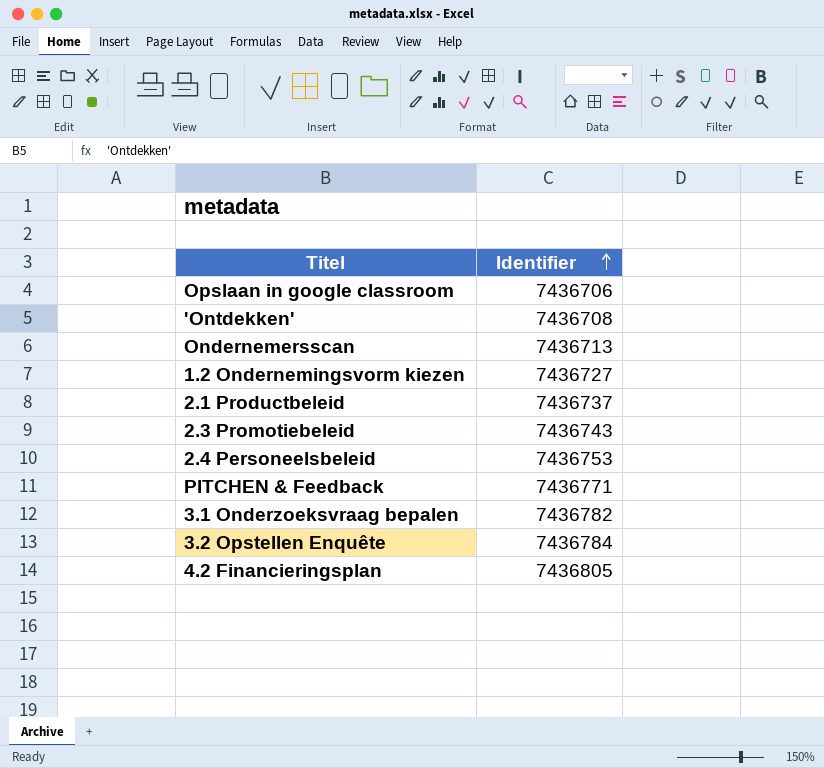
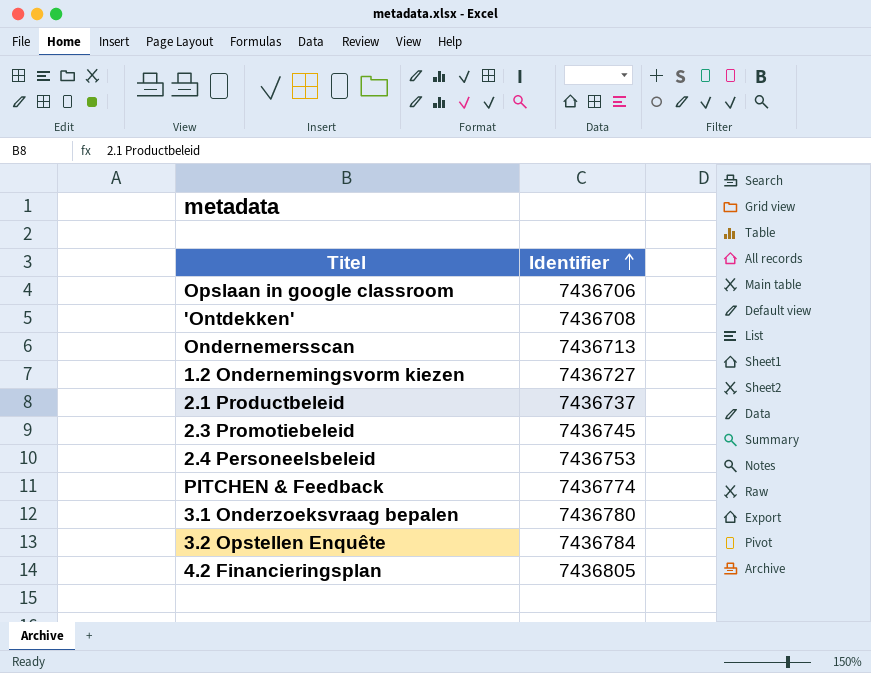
2.3 Promotiebeleid | Identifier: 7436743 -> 7436745
PITCHEN & Feedback | Identifier: 7436771 -> 7436774
3.1 Onderzoeksvraag bepalen | Identifier: 7436782 -> 7436780

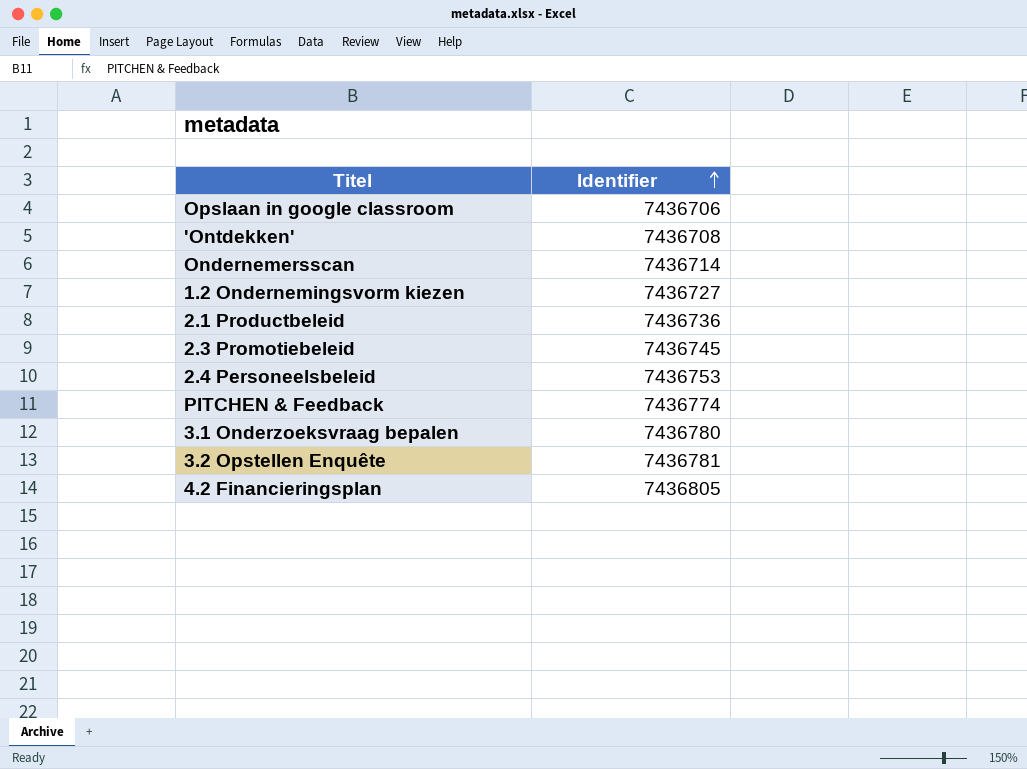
Ondernemersscan | Identifier: 7436713 -> 7436714
2.1 Productbeleid | Identifier: 7436737 -> 7436736
3.2 Opstellen Enquête | Identifier: 7436784 -> 7436781

